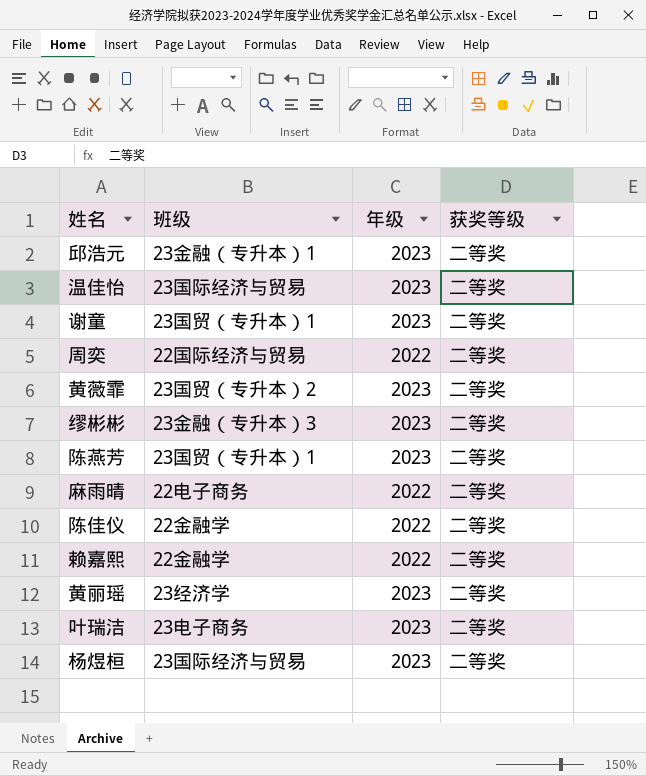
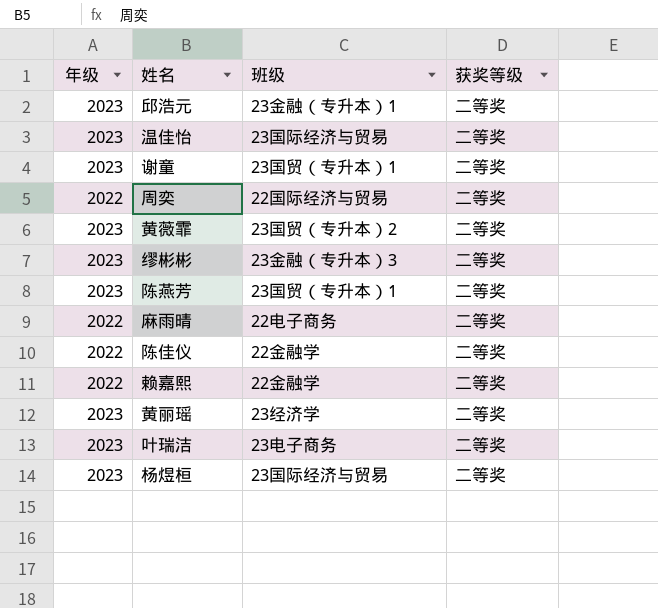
column 年级 | position: 3 -> 1

